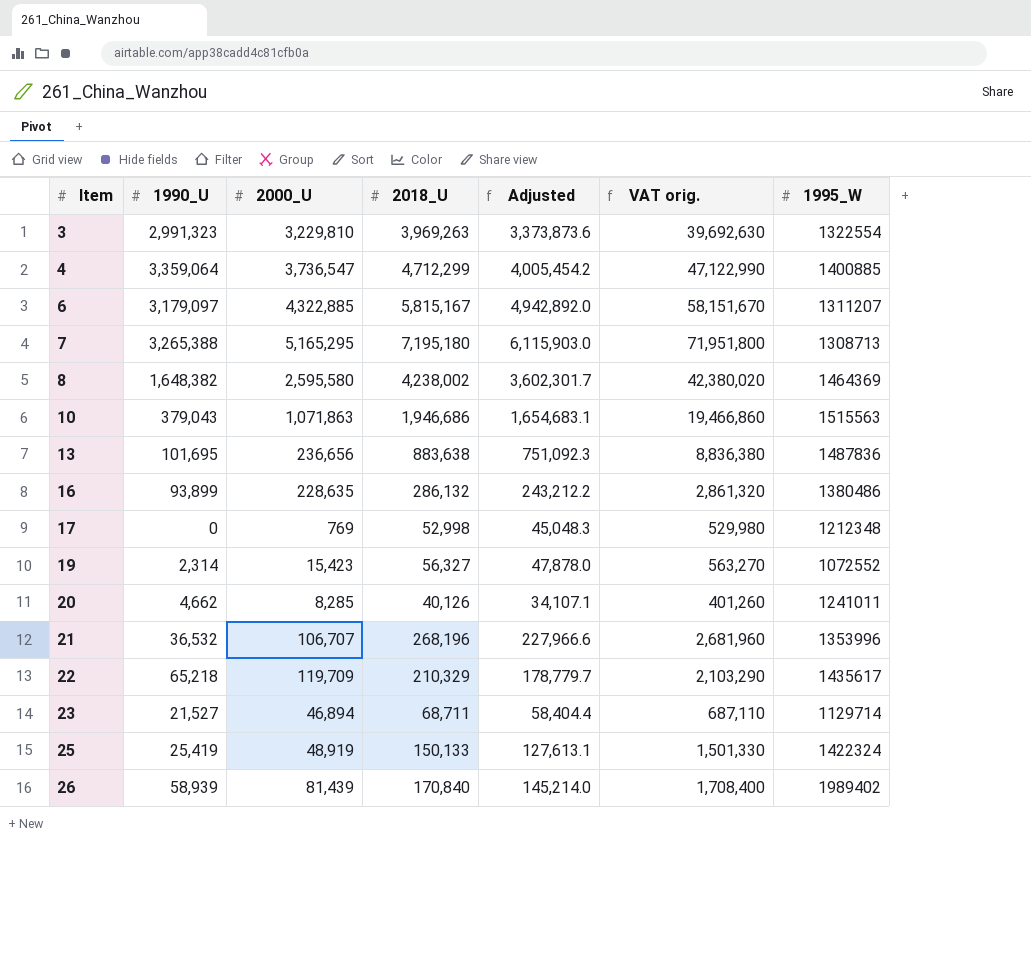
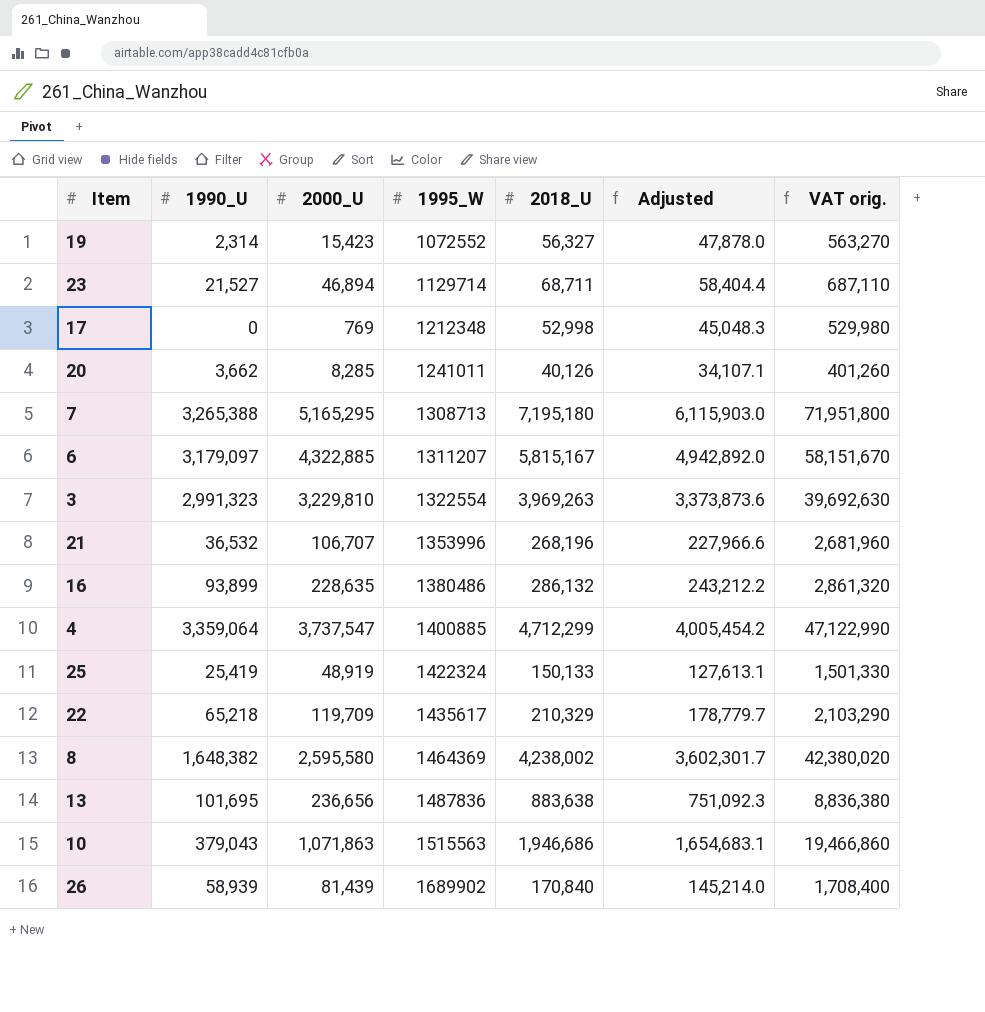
row order: Item ascending -> 1995_W ascending
column 1995_W | position: 7 -> 4
20 | 1990_U: 4,662 -> 3,662
4 | 2000_U: 3,736,547 -> 3,737,547
26 | 1995_W: 1989402 -> 1689902

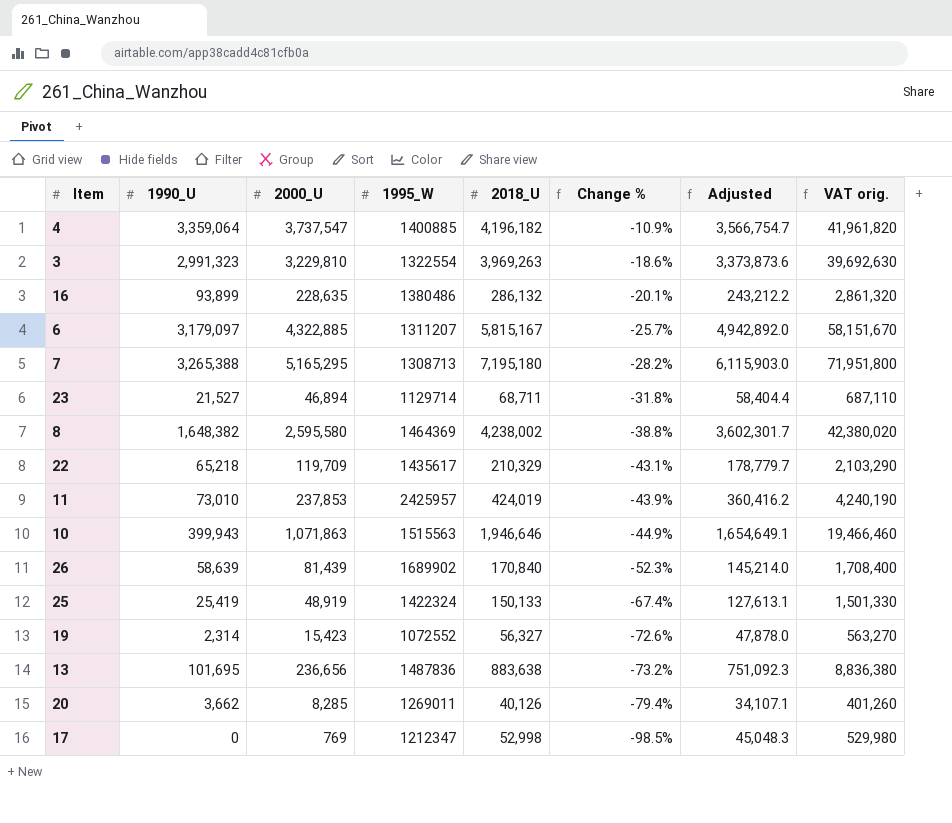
row order: 1995_W ascending -> Change % descending
column Change % | formula: none -> ([2000_U] - [2018_U]) / [2018_U]
row 21: 36,532 | 106,707 | 1353996 | 268,196 | 227,966.6 | 2,681,960 -> none
4 | 2018_U: 4,712,299 -> 4,196,182
4 | Adjusted: 4,005,454.2 -> 3,566,754.7
4 | VAT orig.: 47,122,990 -> 41,961,820
row 11: none -> 73,010 | 237,853 | 2425957 | 424,019 | -43.9% | 360,416.2 | 4,240,190
10 | 1990_U: 379,043 -> 399,943
10 | 2018_U: 1,946,686 -> 1,946,646
10 | Adjusted: 1,654,683.1 -> 1,654,649.1
10 | VAT orig.: 19,466,860 -> 19,466,460
26 | 1990_U: 58,939 -> 58,639
20 | 1995_W: 1241011 -> 1269011
17 | 1995_W: 1212348 -> 1212347

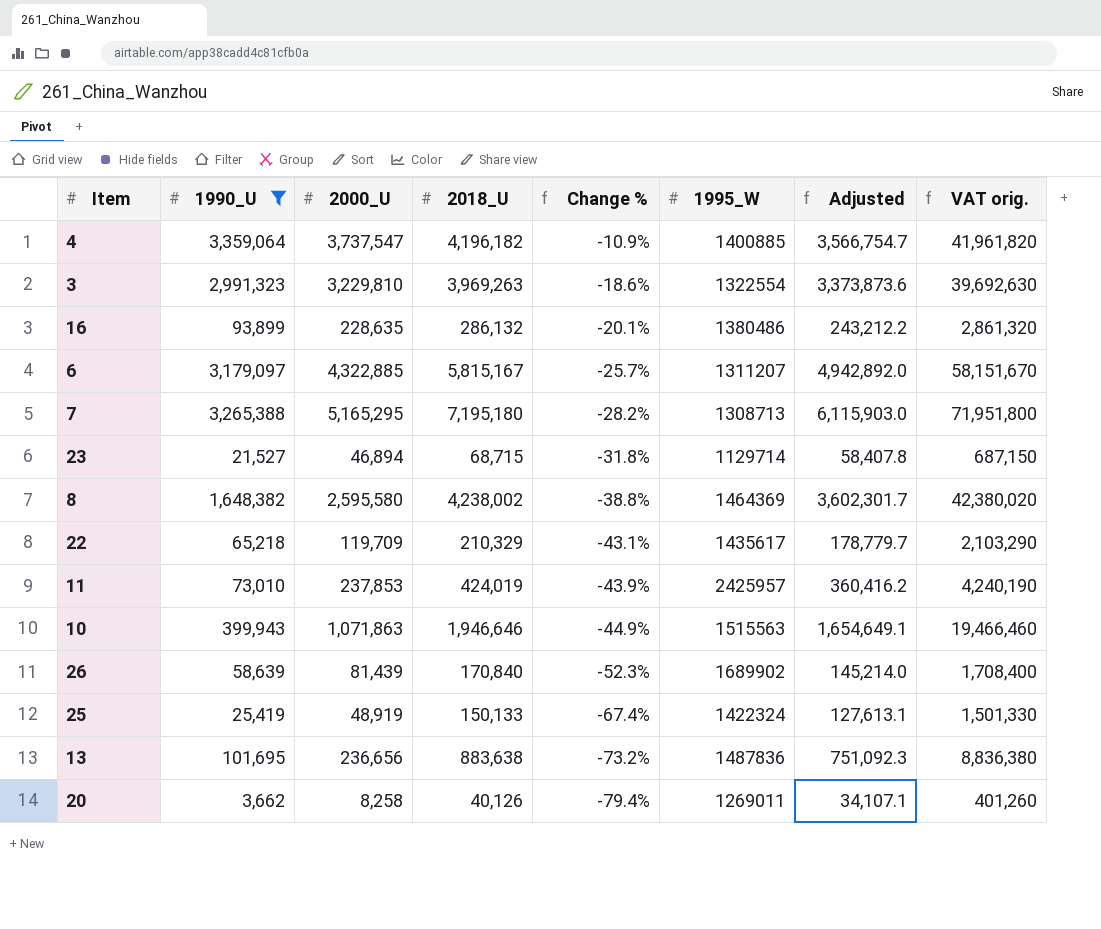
filter: none -> 1990_U >= 3,662
column 1995_W | position: 4 -> 6
23 | 2018_U: 68,711 -> 68,715
23 | Adjusted: 58,404.4 -> 58,407.8
23 | VAT orig.: 687,110 -> 687,150
20 | 2000_U: 8,285 -> 8,258

